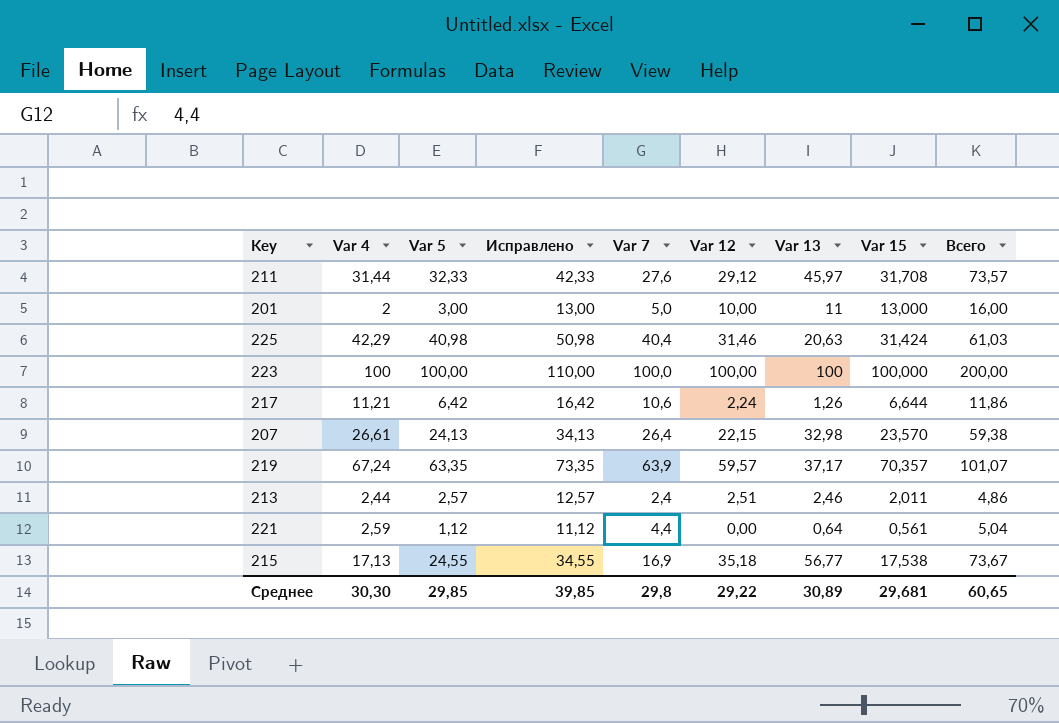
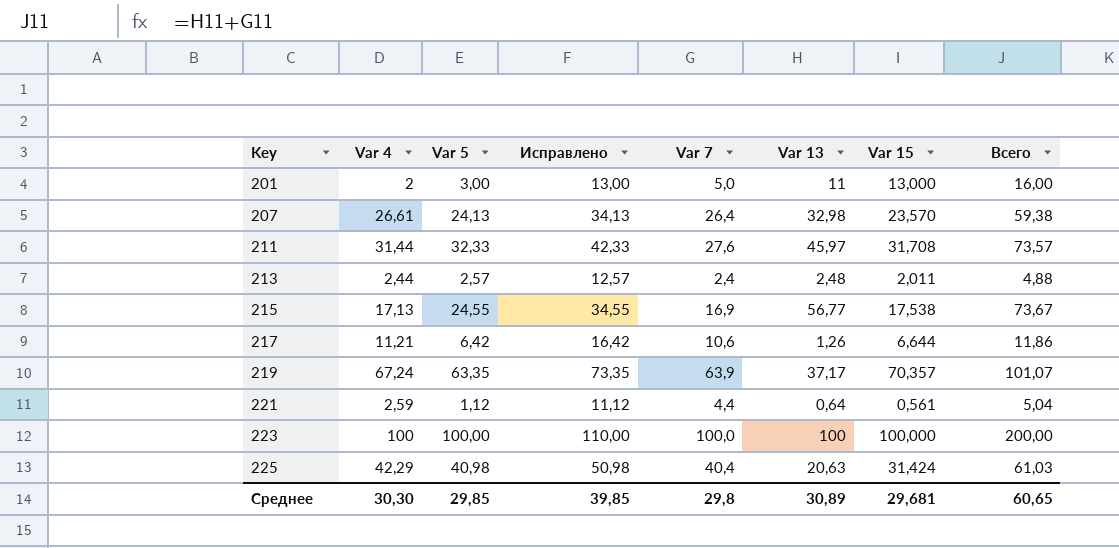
row order: none -> Key ascending
column Var 12 | position: 6 -> none
213 | Var 13: 2,46 -> 2,48
213 | Всего: 4,86 -> 4,88

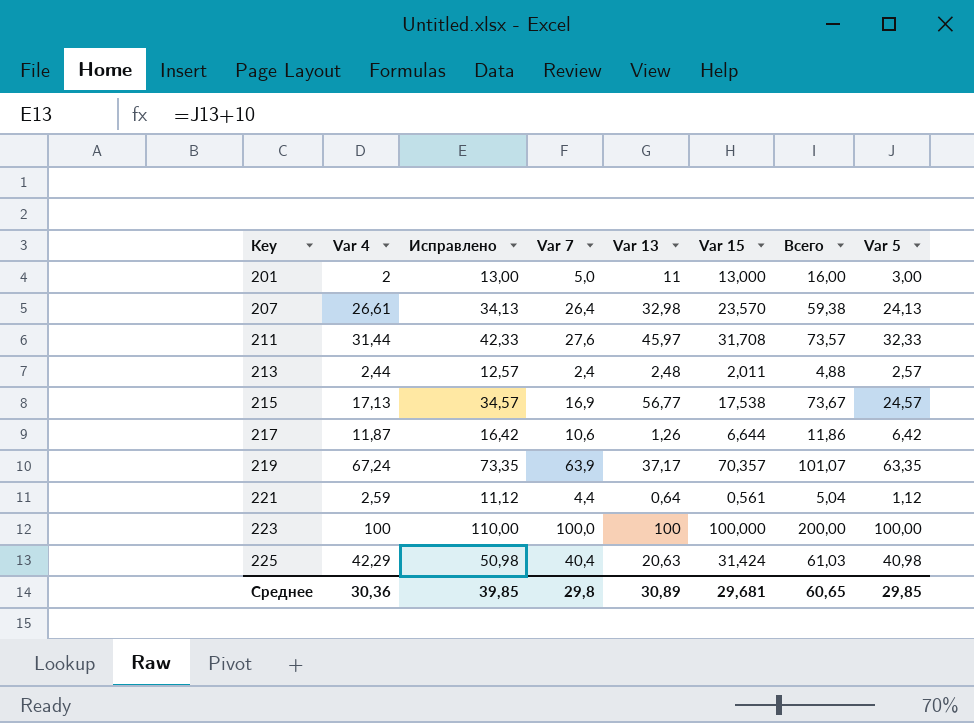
column Var 5 | position: 3 -> 8
215 | Исправлено: 34,55 -> 34,57
215 | Var 5: 24,55 -> 24,57
217 | Var 4: 11,21 -> 11,87
Среднее | Var 4: 30,30 -> 30,36

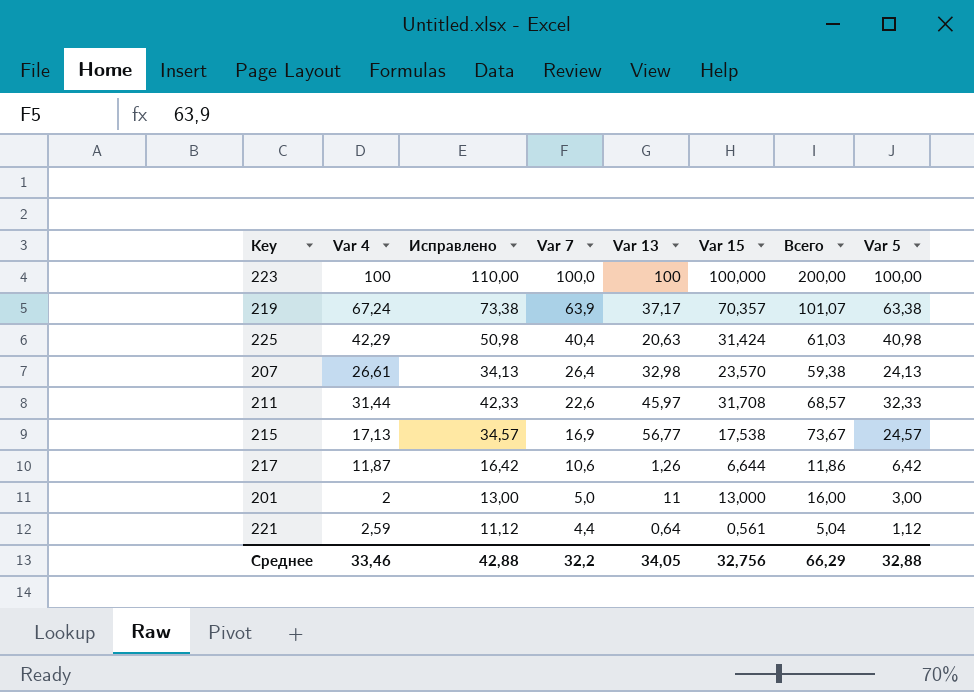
row order: Key ascending -> Var 7 descending
row 213: 2,44 | 12,57 | 2,4 | 2,48 | 2,011 | 4,88 | 2,57 -> none
219 | Исправлено: 73,35 -> 73,38
219 | Var 5: 63,35 -> 63,38
211 | Var 7: 27,6 -> 22,6
211 | Всего: 73,57 -> 68,57
Среднее | Var 4: 30,36 -> 33,46
Среднее | Исправлено: 39,85 -> 42,88
Среднее | Var 7: 29,8 -> 32,2
Среднее | Var 13: 30,89 -> 34,05
Среднее | Var 15: 29,681 -> 32,756
Среднее | Всего: 60,65 -> 66,29
Среднее | Var 5: 29,85 -> 32,88

